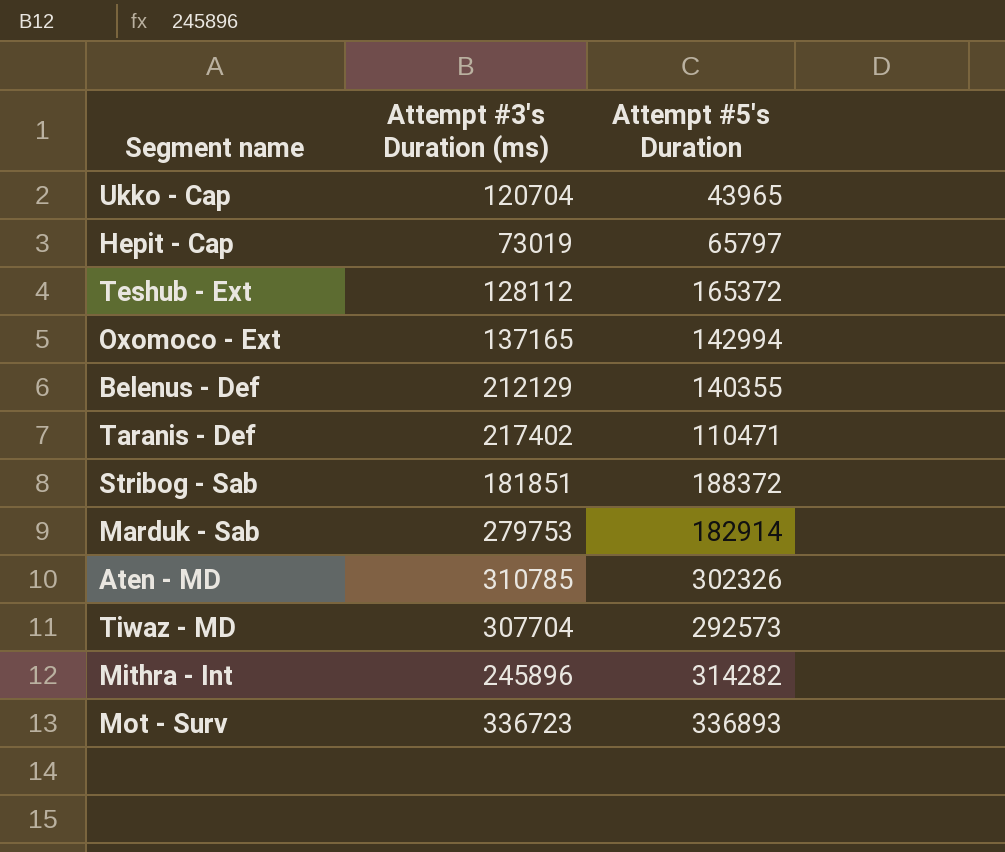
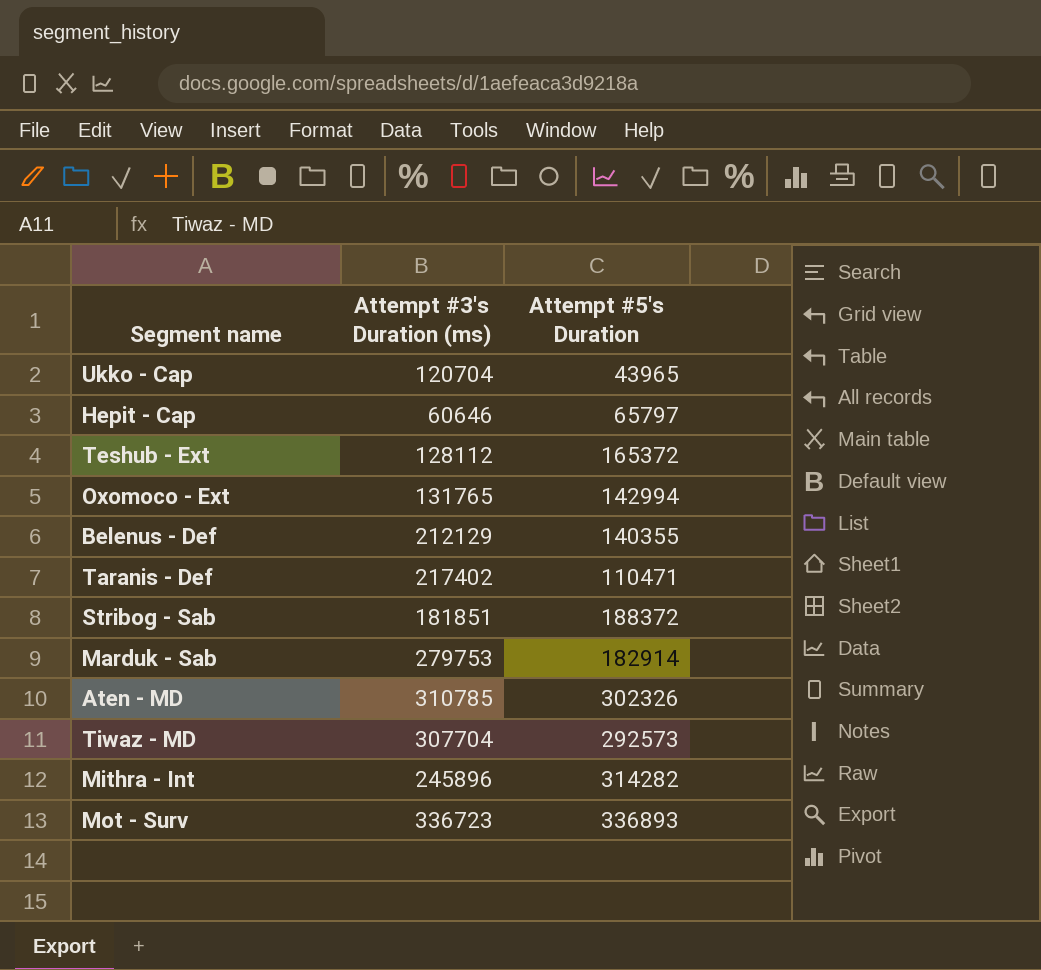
Hepit - Cap | Attempt #3's Duration (ms): 73019 -> 60646
Oxomoco - Ext | Attempt #3's Duration (ms): 137165 -> 131765

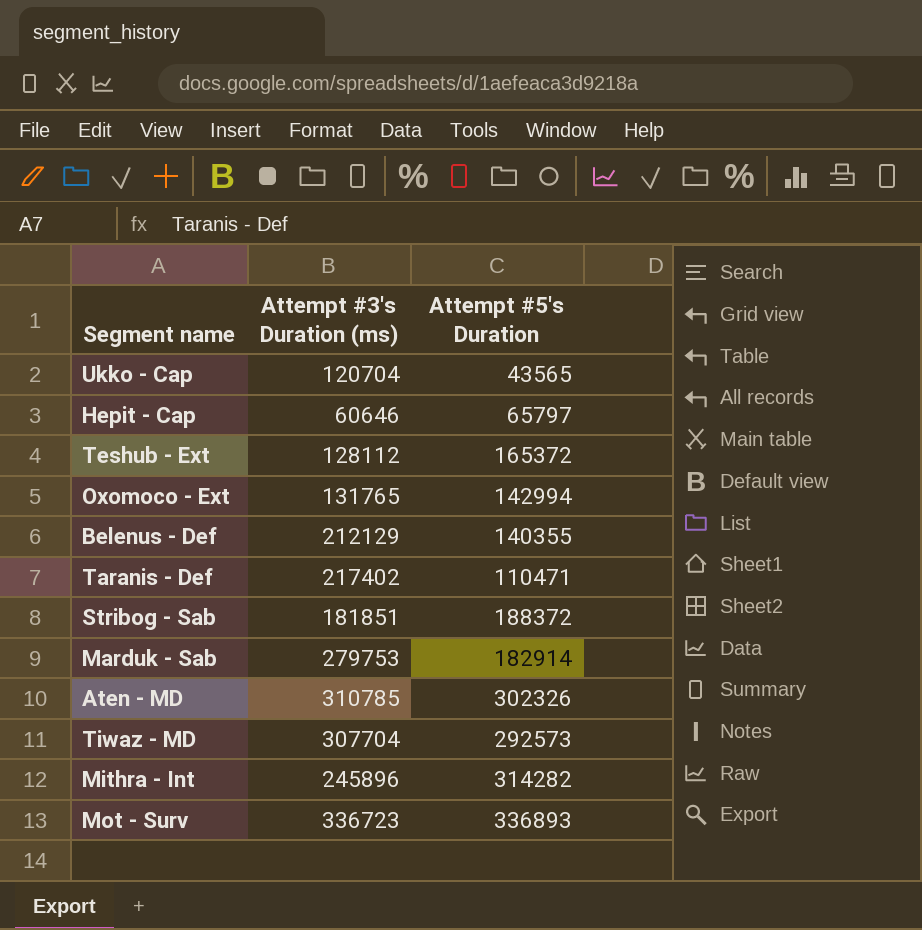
Ukko - Cap | Attempt #5's Duration: 43965 -> 43565

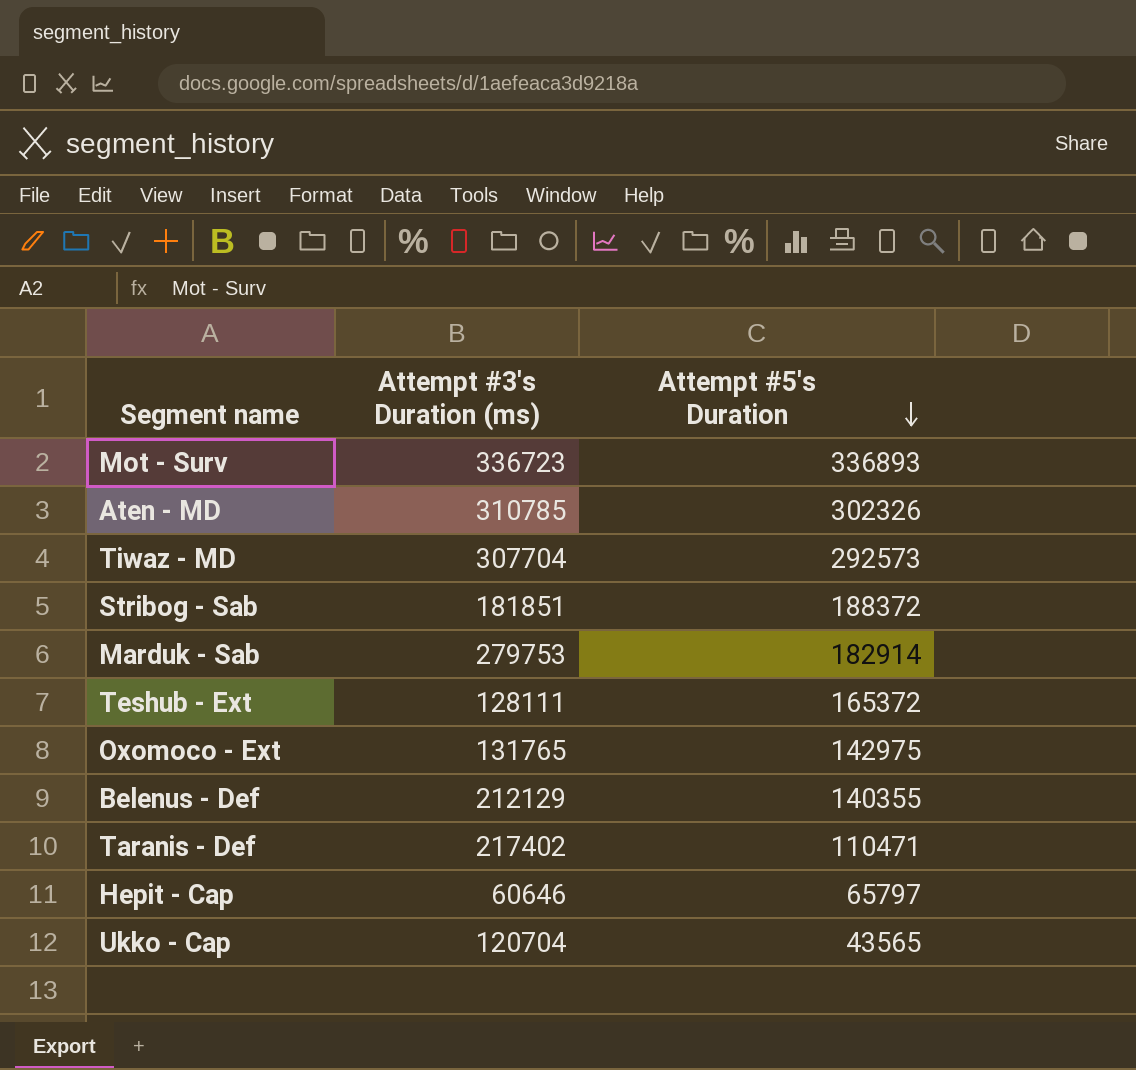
row order: none -> Attempt #5's Duration descending
row Mithra - Int: 245896 | 314282 -> none
Teshub - Ext | Attempt #3's Duration (ms): 128112 -> 128111
Oxomoco - Ext | Attempt #5's Duration: 142994 -> 142975

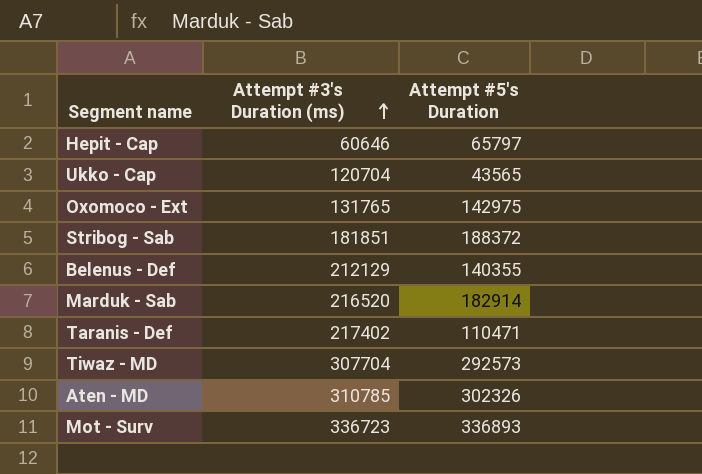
row order: Attempt #5's Duration descending -> Attempt #3's Duration (ms) ascending
row Teshub - Ext: 128111 | 165372 -> none
Marduk - Sab | Attempt #3's Duration (ms): 279753 -> 216520

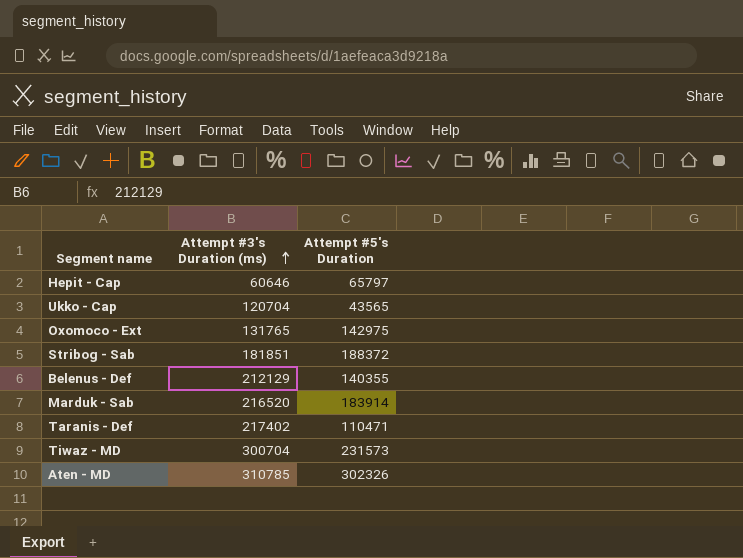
row Mot - Surv: 336723 | 336893 -> none
Marduk - Sab | Attempt #5's Duration: 182914 -> 183914
Tiwaz - MD | Attempt #3's Duration (ms): 307704 -> 300704
Tiwaz - MD | Attempt #5's Duration: 292573 -> 231573

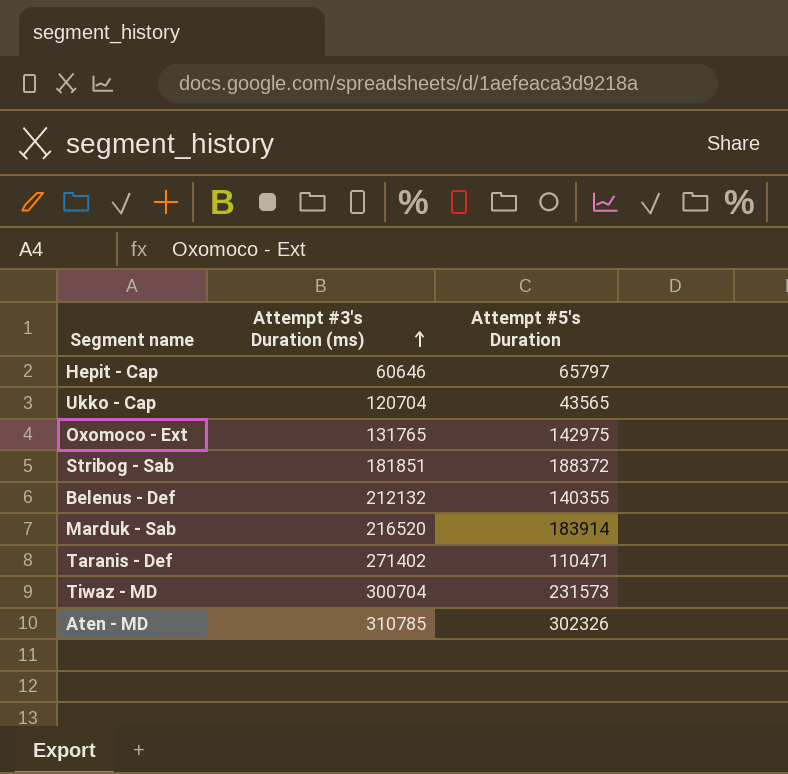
Belenus - Def | Attempt #3's Duration (ms): 212129 -> 212132
Taranis - Def | Attempt #3's Duration (ms): 217402 -> 271402

